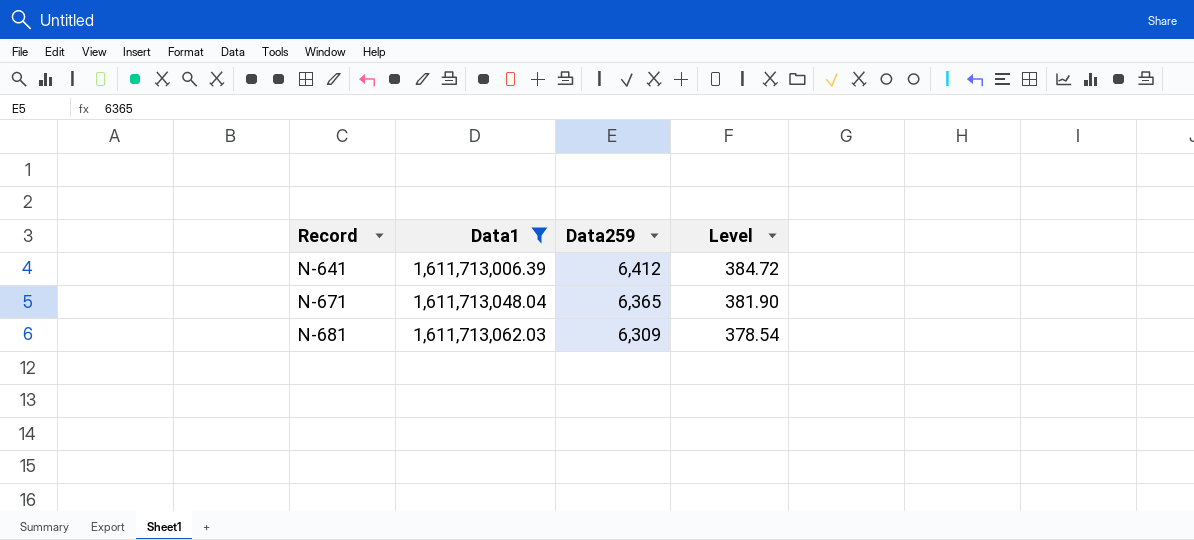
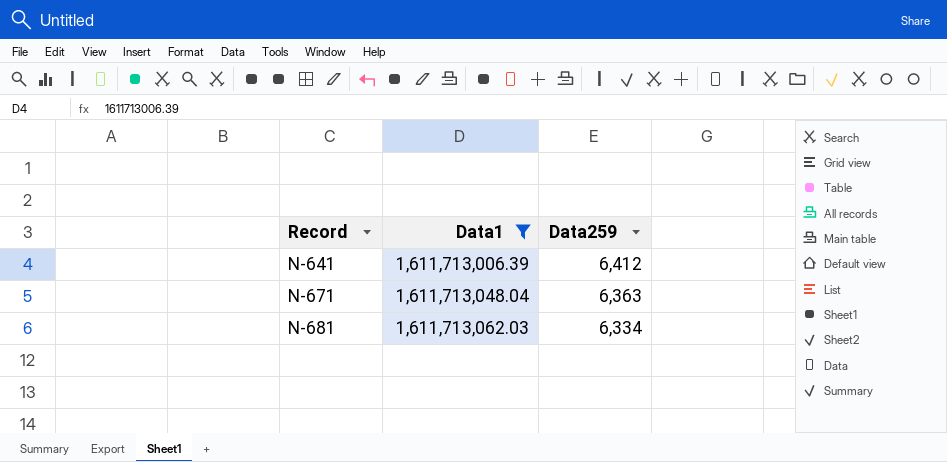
column Level | formula: [Data259] * 0.06 -> none
N-671 | Data259: 6,365 -> 6,363
N-681 | Data259: 6,309 -> 6,334

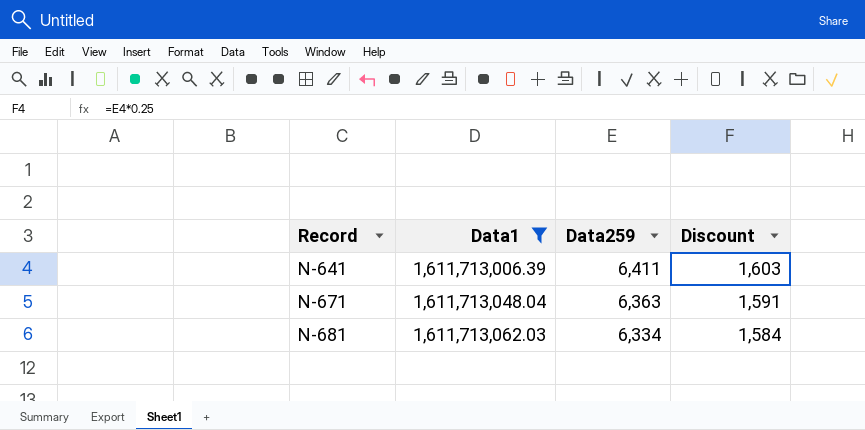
column Discount | formula: none -> [Data259] * 0.25
N-641 | Data259: 6,412 -> 6,411

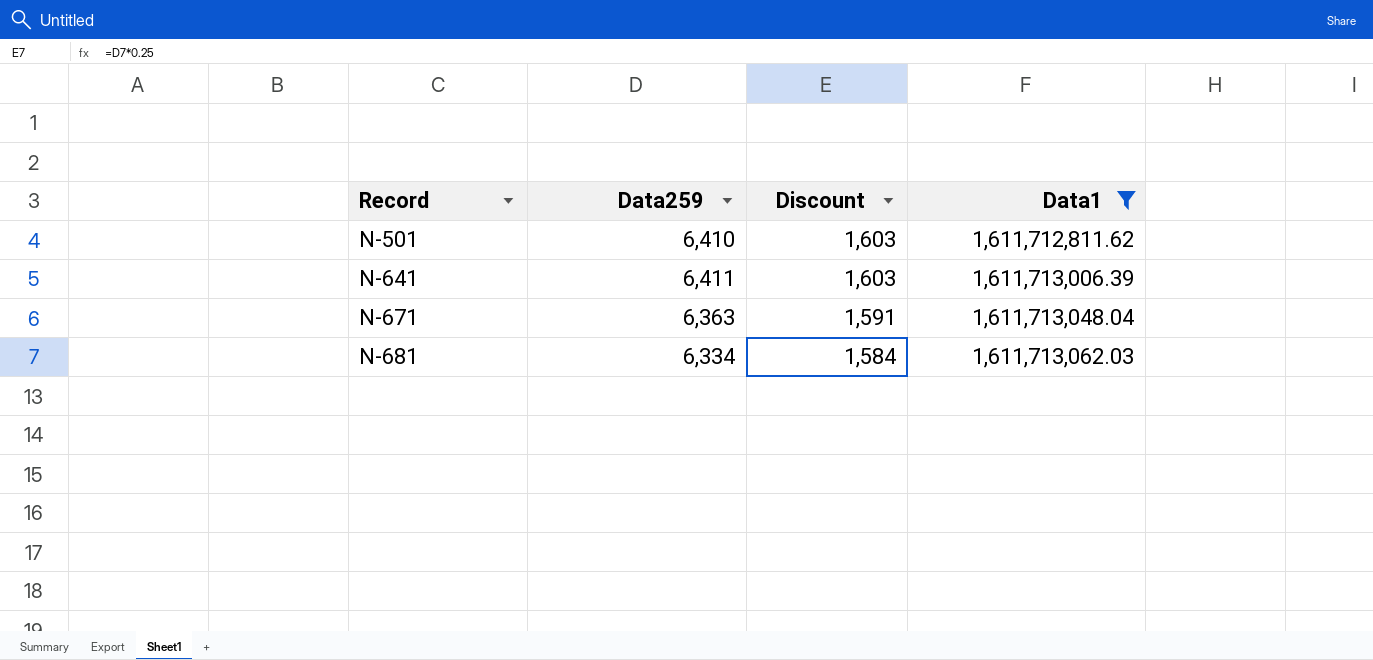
column Data1 | position: 2 -> 4
row N-501: none -> 6,410 | 1,603 | 1,611,712,811.62

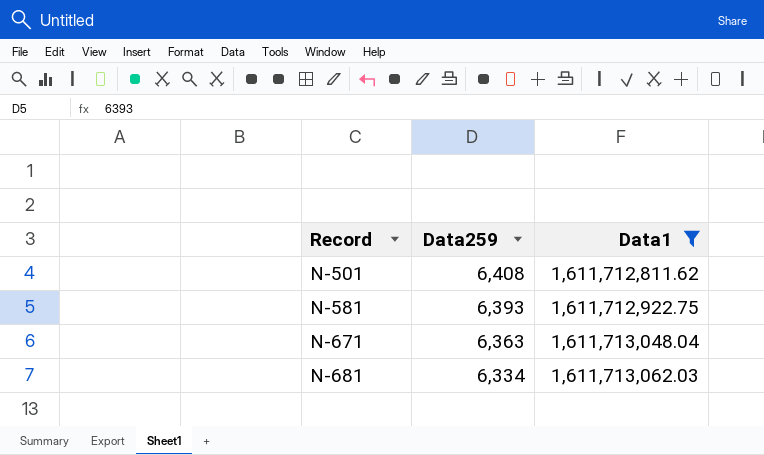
column Discount | formula: [Data259] * 0.25 -> none
row N-641: 6,411 | 1,603 | 1,611,713,006.39 -> none
N-501 | Data259: 6,410 -> 6,408
row N-581: none -> 6,393 | 1,611,712,922.75

